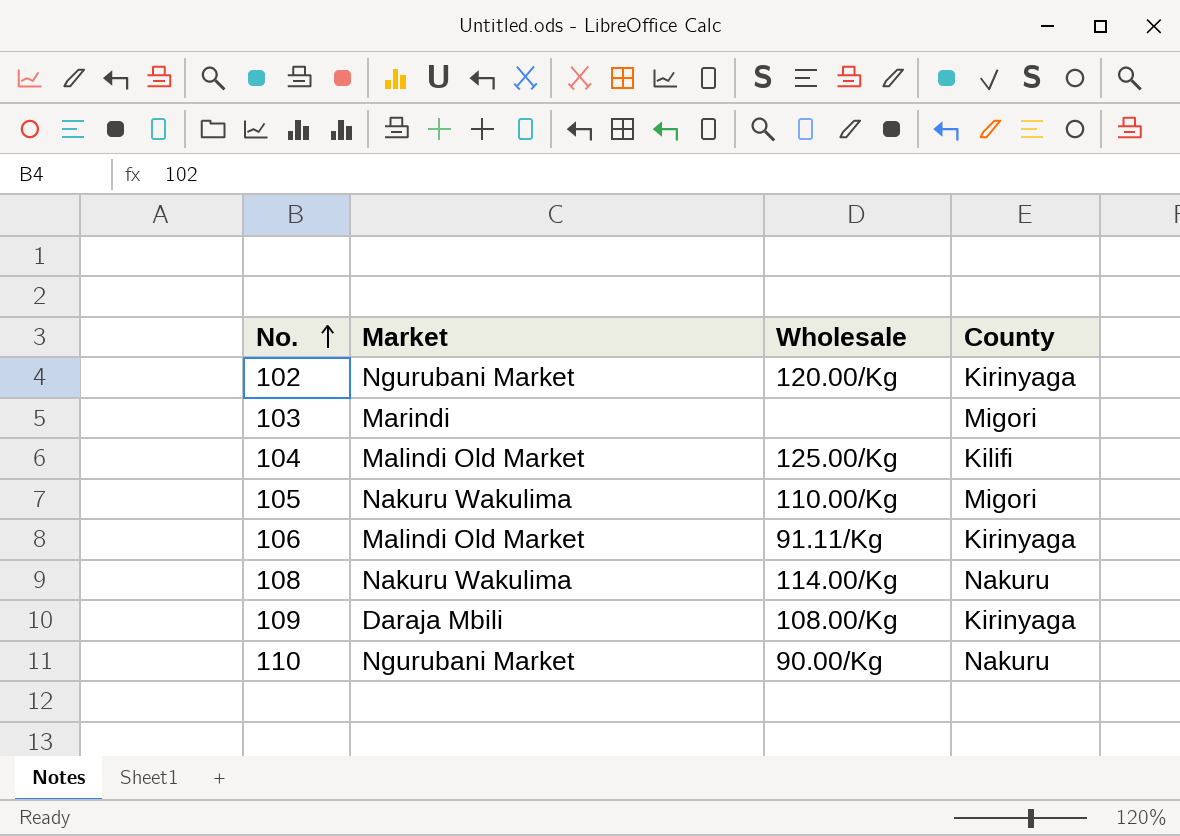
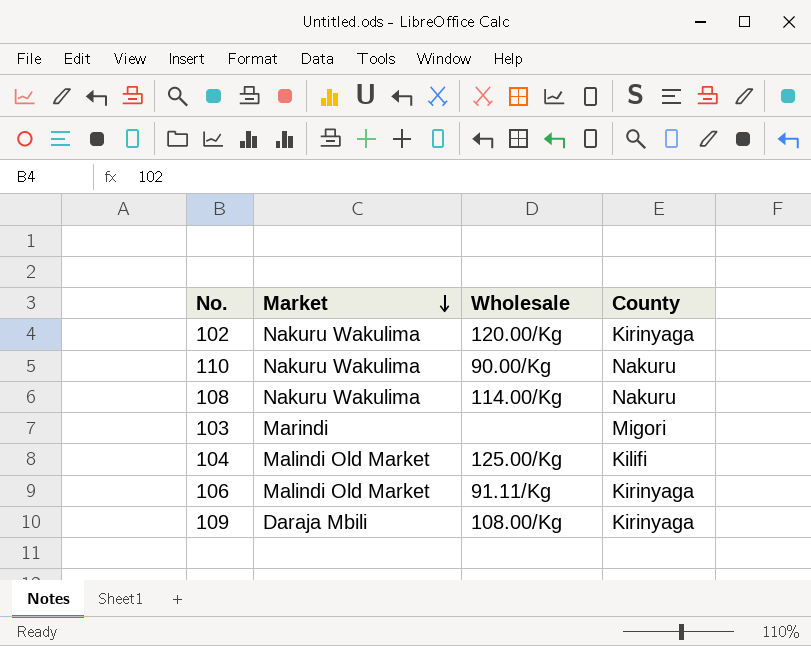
row order: No. ascending -> Market descending
row 105: Nakuru Wakulima | 110.00/Kg | Migori -> none
102 | Market: Ngurubani Market -> Nakuru Wakulima
110 | Market: Ngurubani Market -> Nakuru Wakulima

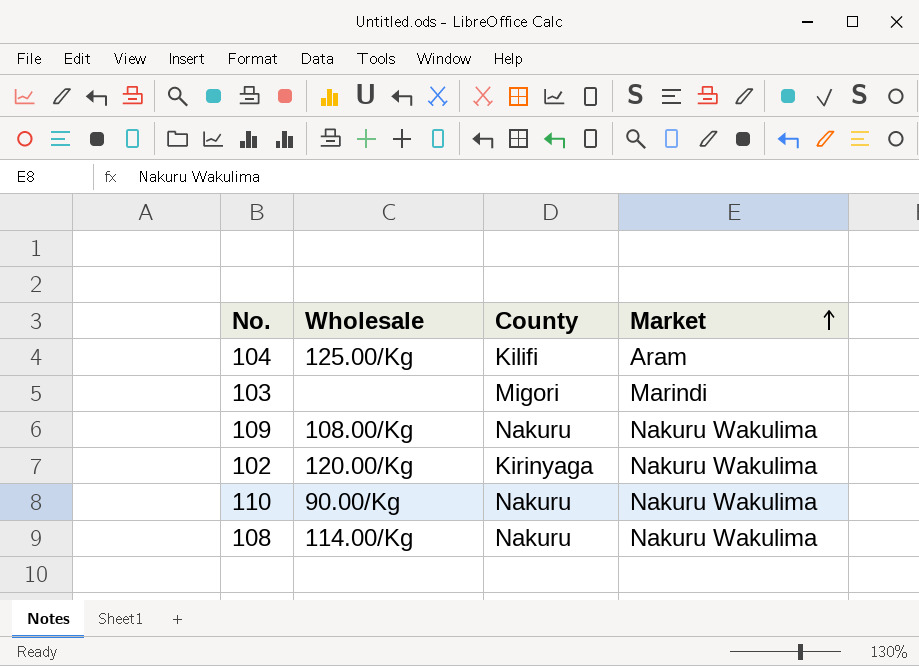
row order: Market descending -> Market ascending
column Market | position: 2 -> 4
row 106: Malindi Old Market | 91.11/Kg | Kirinyaga -> none
104 | Market: Malindi Old Market -> Aram
109 | County: Kirinyaga -> Nakuru
109 | Market: Daraja Mbili -> Nakuru Wakulima

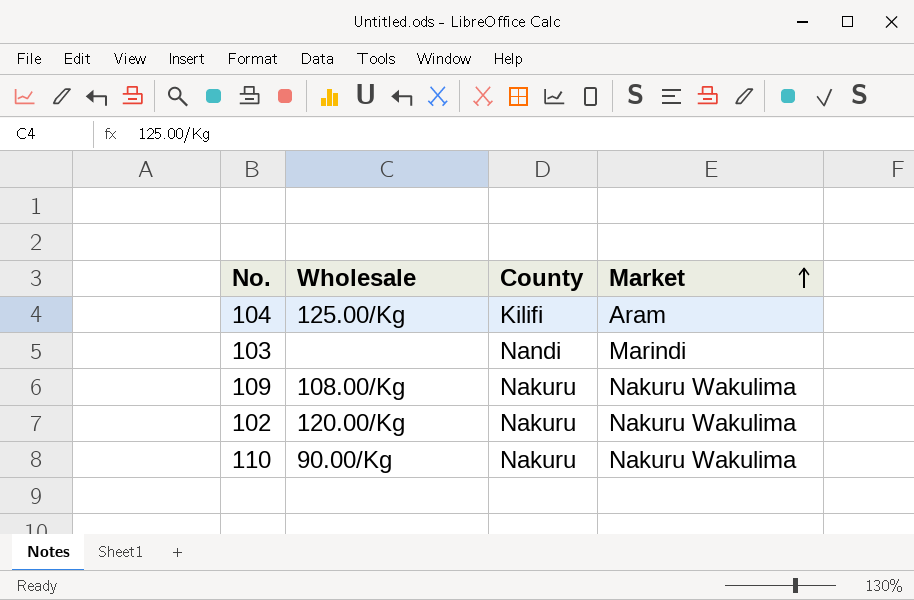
row 108: 114.00/Kg | Nakuru | Nakuru Wakulima -> none
103 | County: Migori -> Nandi
102 | County: Kirinyaga -> Nakuru

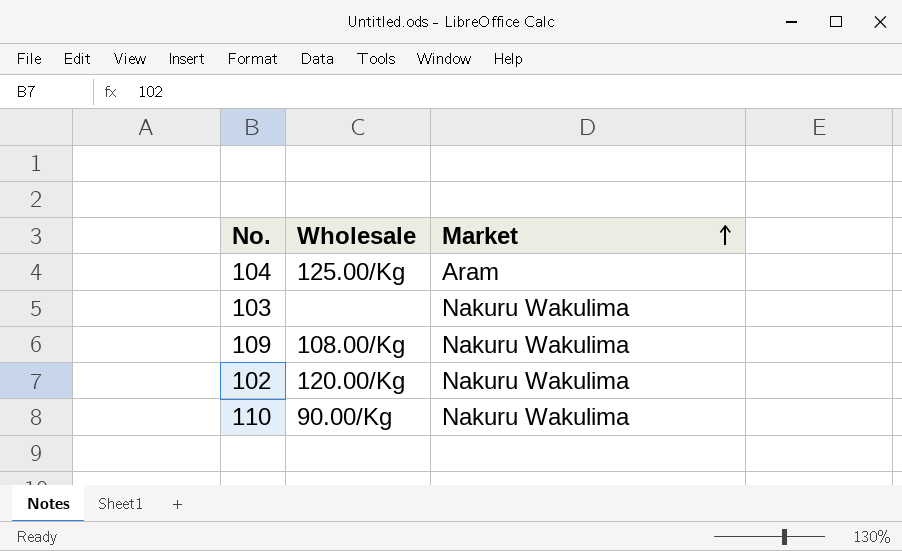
column County | position: 3 -> none
103 | Market: Marindi -> Nakuru Wakulima

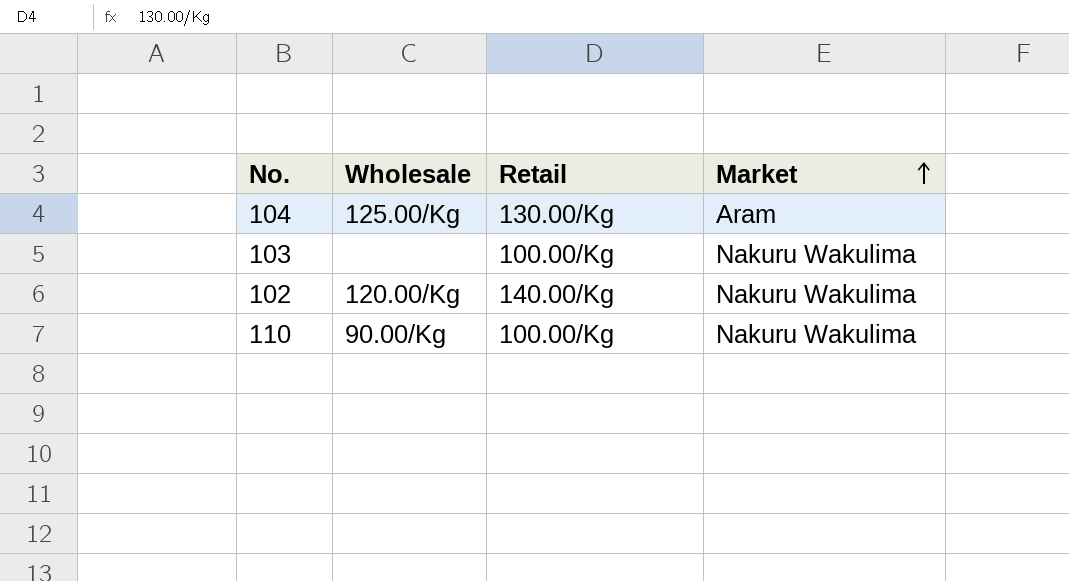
column Retail | position: none -> 3
row 109: 108.00/Kg | Nakuru Wakulima -> none

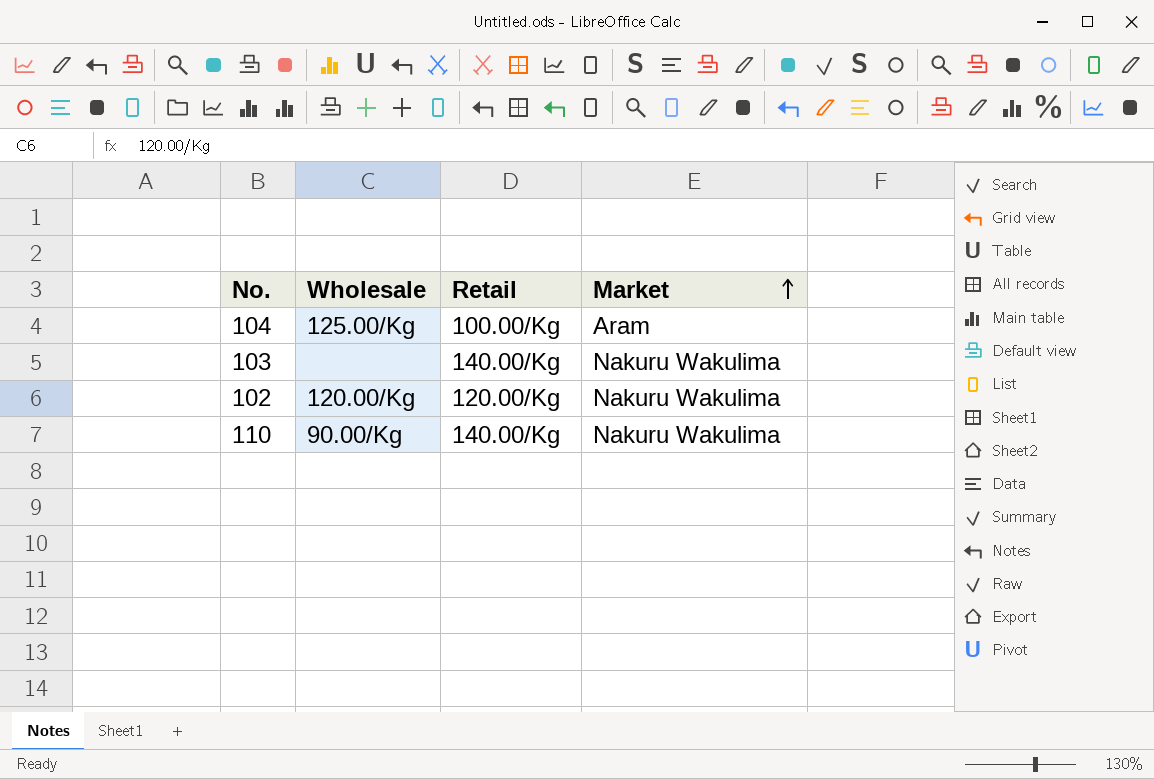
104 | Retail: 130.00/Kg -> 100.00/Kg
103 | Retail: 100.00/Kg -> 140.00/Kg
102 | Retail: 140.00/Kg -> 120.00/Kg
110 | Retail: 100.00/Kg -> 140.00/Kg

